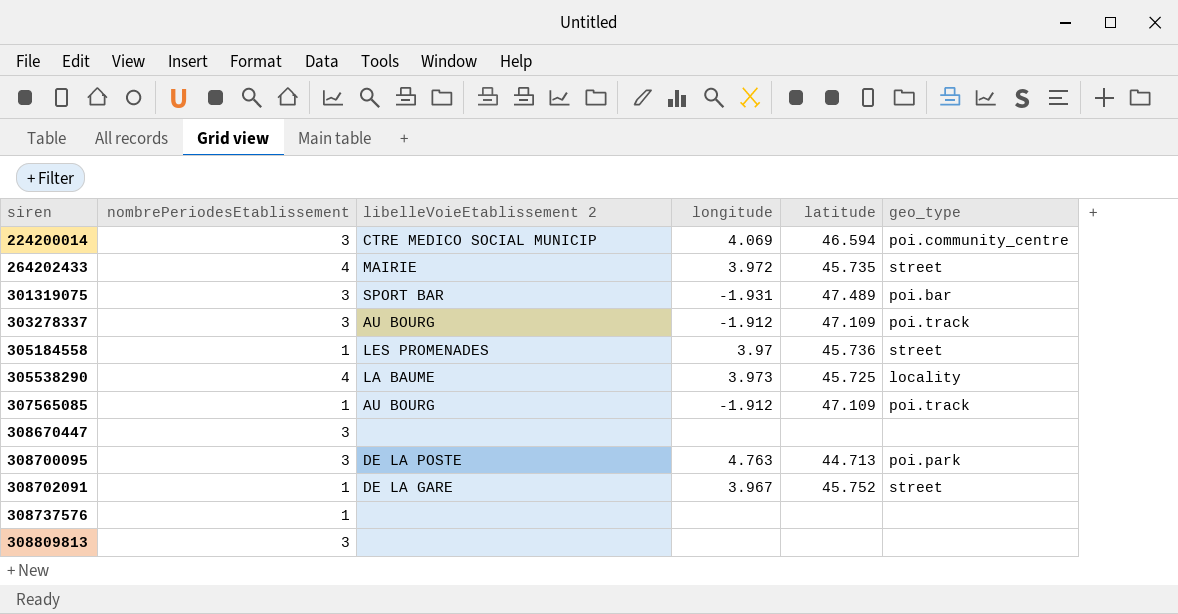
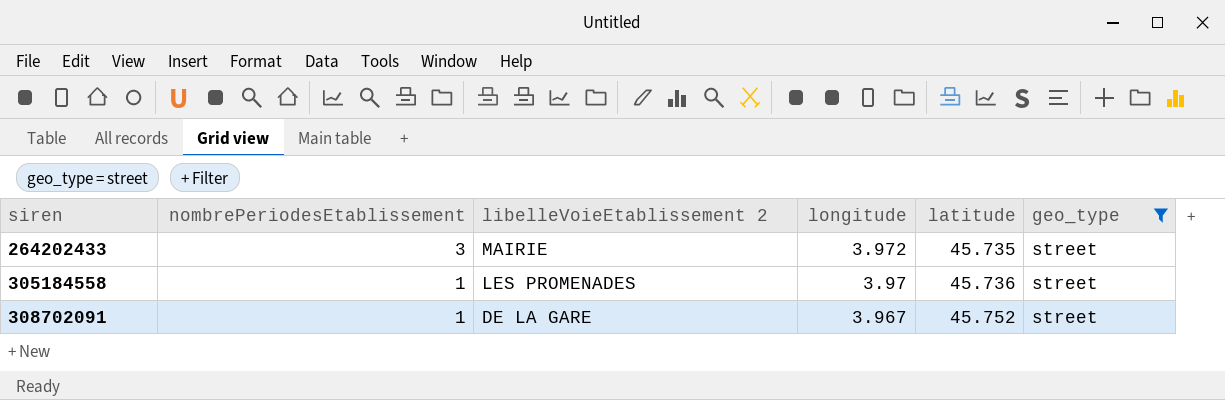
filter: none -> geo_type = street
264202433 | nombrePeriodesEtablissement: 4 -> 3

